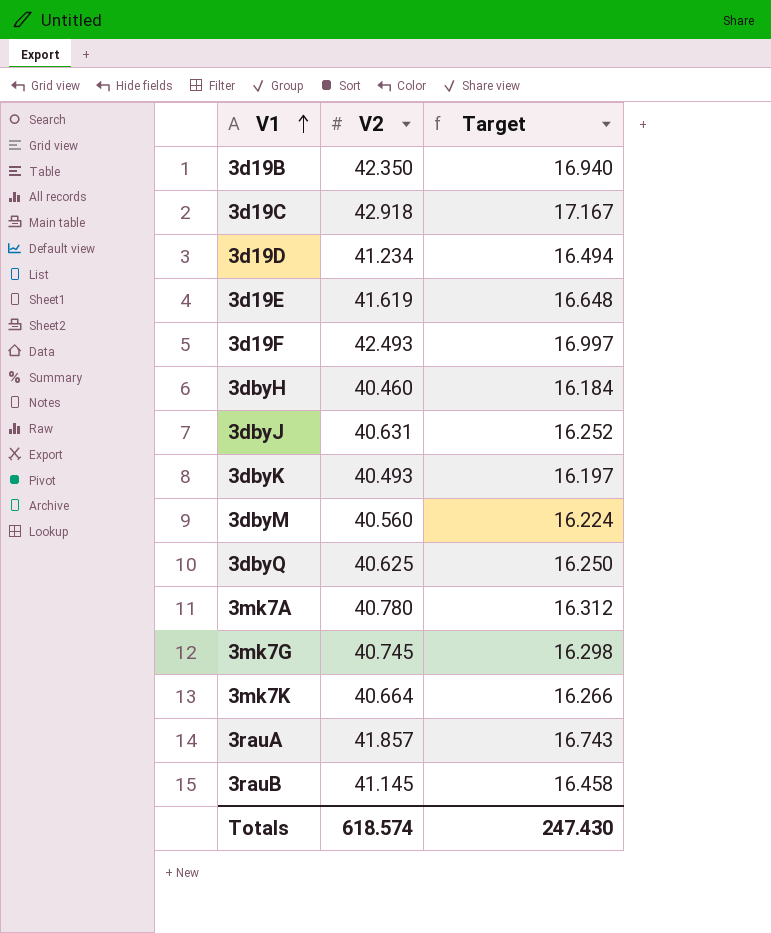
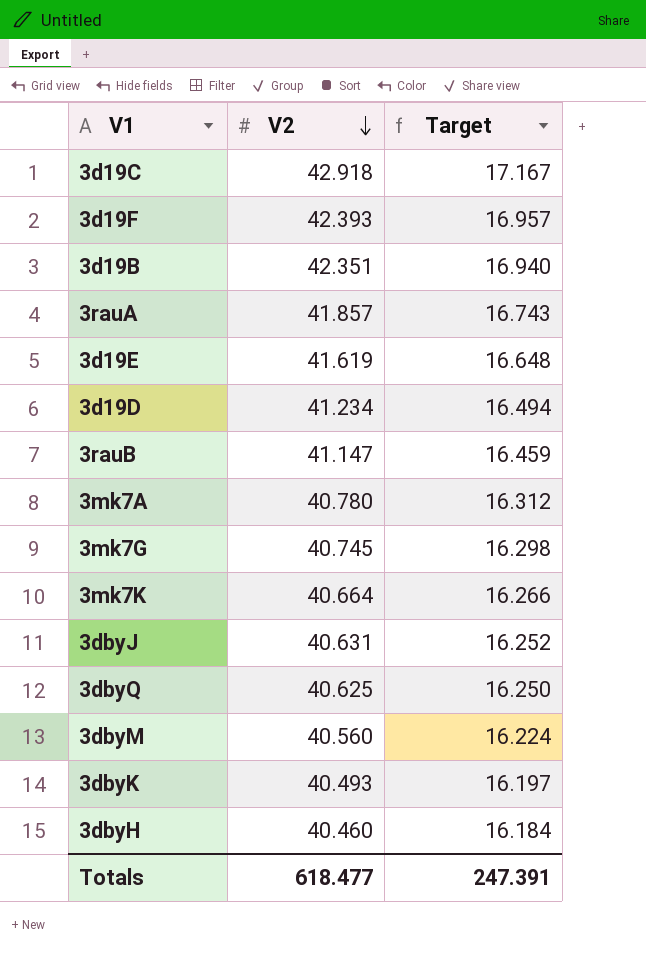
row order: V1 ascending -> V2 descending
3d19F | V2: 42.493 -> 42.393
3d19F | Target: 16.997 -> 16.957
3d19B | V2: 42.350 -> 42.351
3rauB | V2: 41.145 -> 41.147
3rauB | Target: 16.458 -> 16.459
Totals | V2: 618.574 -> 618.477
Totals | Target: 247.430 -> 247.391

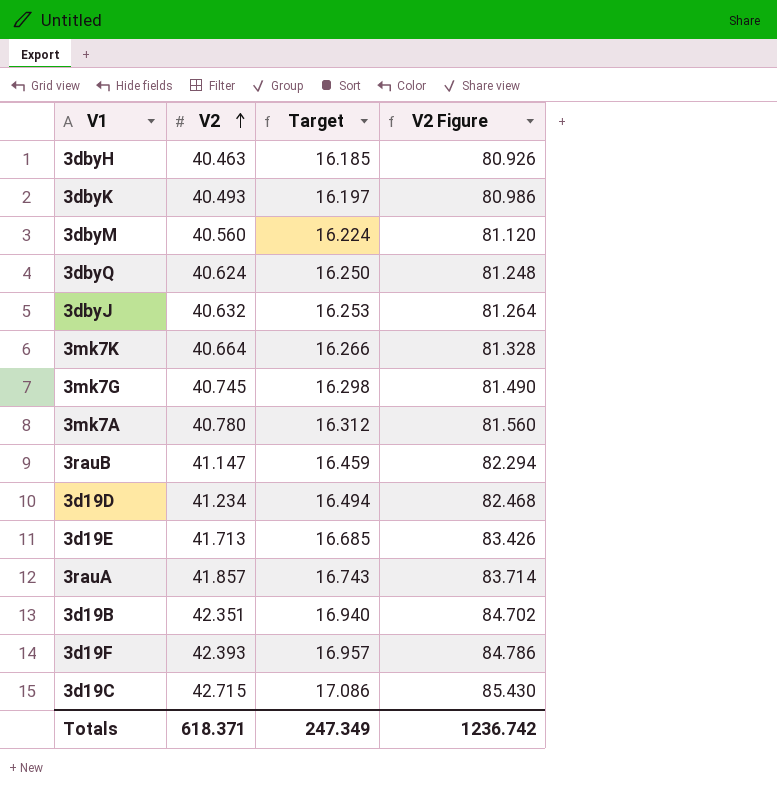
row order: V2 descending -> V2 ascending
column V2 Figure | formula: none -> [V2] * 2
3dbyH | V2: 40.460 -> 40.463
3dbyH | Target: 16.184 -> 16.185
3dbyQ | V2: 40.625 -> 40.624
3dbyJ | V2: 40.631 -> 40.632
3dbyJ | Target: 16.252 -> 16.253
3d19E | V2: 41.619 -> 41.713
3d19E | Target: 16.648 -> 16.685
3d19C | V2: 42.918 -> 42.715
3d19C | Target: 17.167 -> 17.086
Totals | V2: 618.477 -> 618.371
Totals | Target: 247.391 -> 247.349

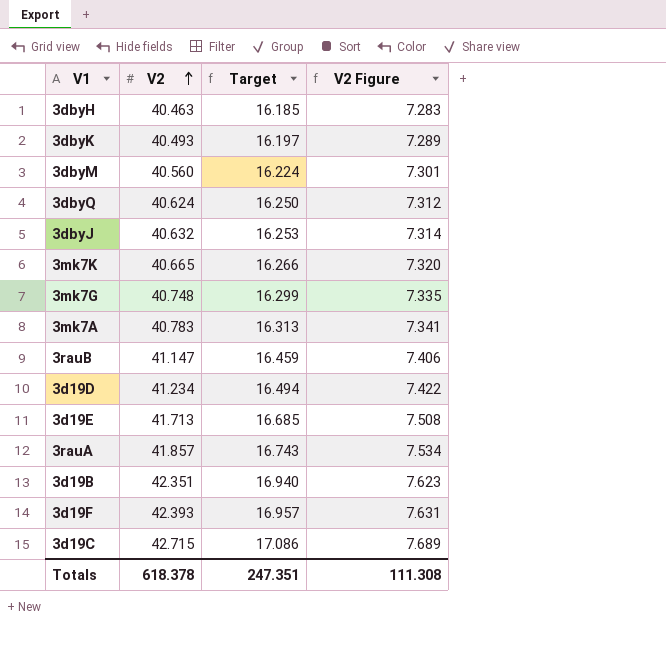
column V2 Figure | formula: [V2] * 2 -> [V2] * 0.18
3mk7K | V2: 40.664 -> 40.665
3mk7G | V2: 40.745 -> 40.748
3mk7G | Target: 16.298 -> 16.299
3mk7A | V2: 40.780 -> 40.783
3mk7A | Target: 16.312 -> 16.313
Totals | V2: 618.371 -> 618.378
Totals | Target: 247.349 -> 247.351
Totals | V2 Figure: 1236.742 -> 111.308

